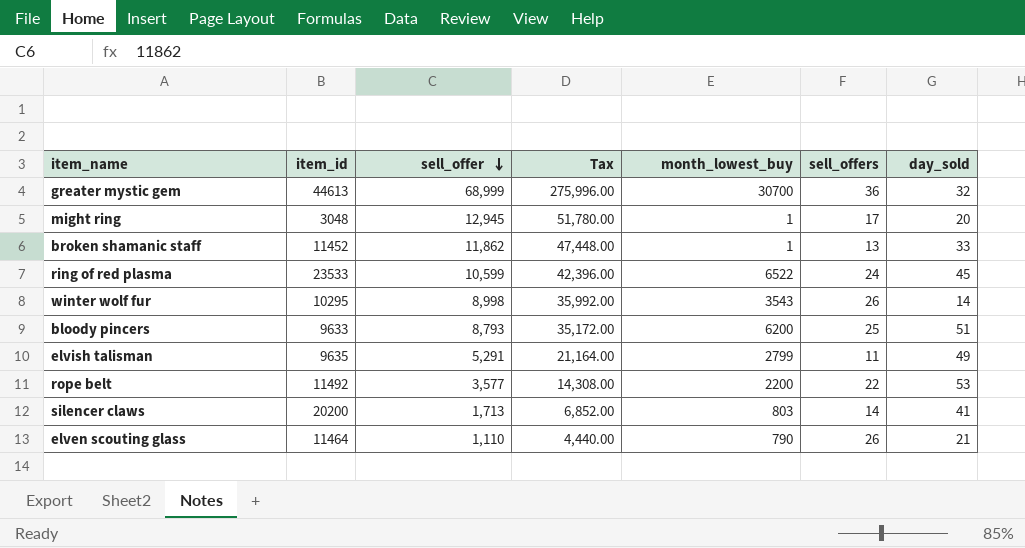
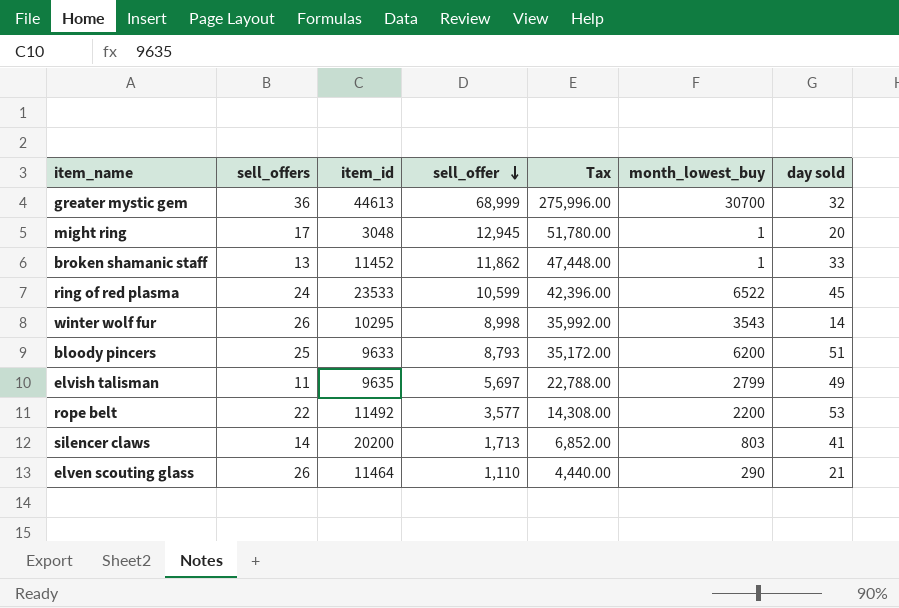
column sell_offers | position: 6 -> 2
column name: day_sold -> day sold
elvish talisman | sell_offer: 5,291 -> 5,697
elvish talisman | Tax: 21,164.00 -> 22,788.00
elven scouting glass | month_lowest_buy: 790 -> 290

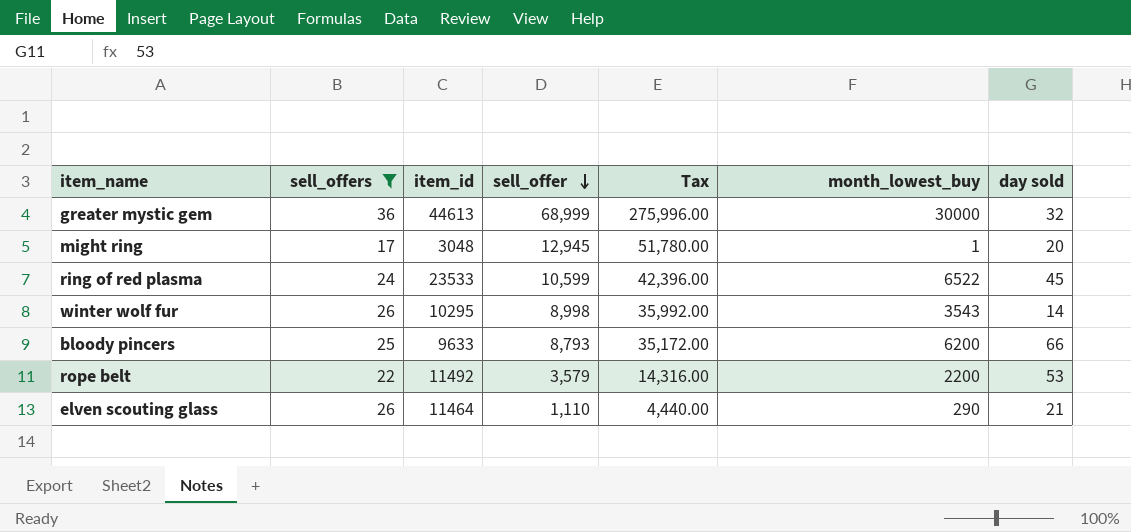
filter: none -> sell_offers >= 17
greater mystic gem | month_lowest_buy: 30700 -> 30000
bloody pincers | day sold: 51 -> 66
rope belt | sell_offer: 3,577 -> 3,579
rope belt | Tax: 14,308.00 -> 14,316.00

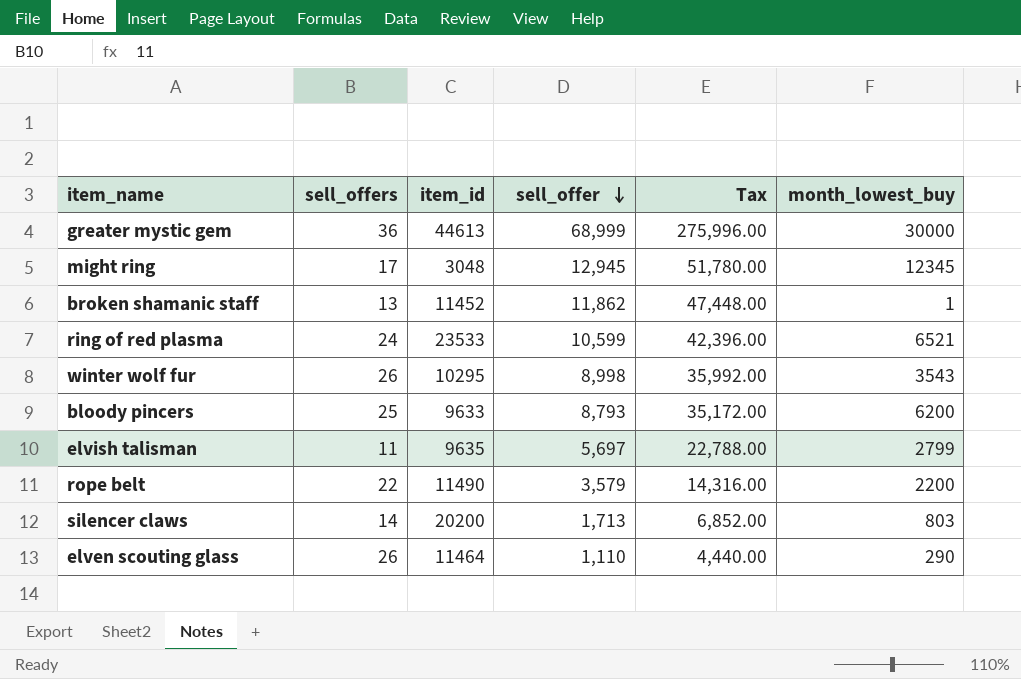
filter: sell_offers >= 17 -> none
column day sold | position: 7 -> none
might ring | month_lowest_buy: 1 -> 12345
ring of red plasma | month_lowest_buy: 6522 -> 6521
rope belt | item_id: 11492 -> 11490

